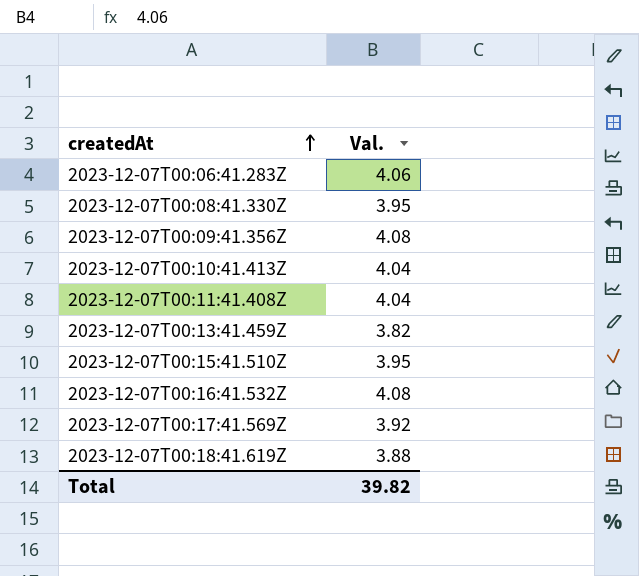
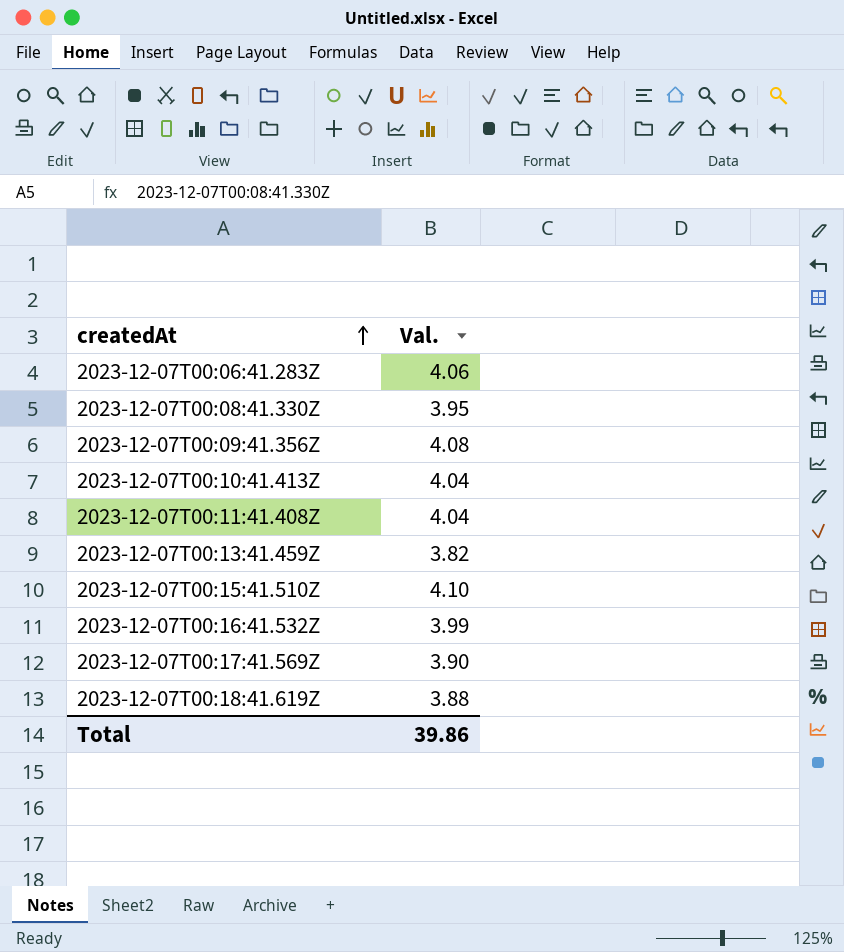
2023-12-07T00:15:41.510Z | Val.: 3.95 -> 4.10
2023-12-07T00:16:41.532Z | Val.: 4.08 -> 3.99
2023-12-07T00:17:41.569Z | Val.: 3.92 -> 3.90
Total | Val.: 39.82 -> 39.86

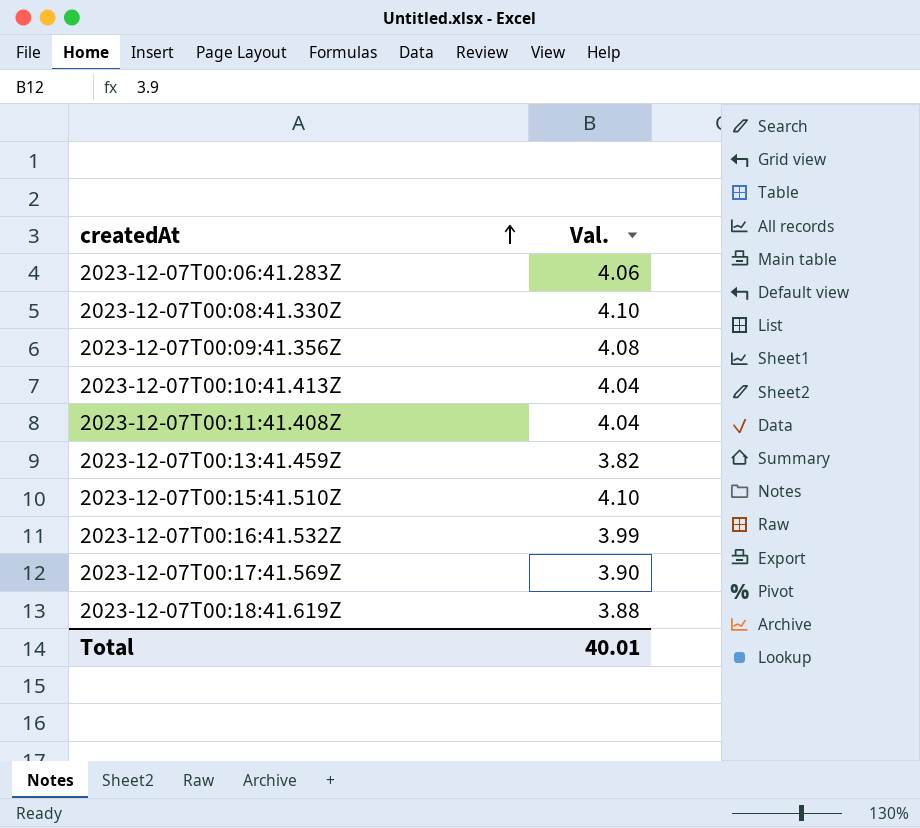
2023-12-07T00:08:41.330Z | Val.: 3.95 -> 4.10
Total | Val.: 39.86 -> 40.01

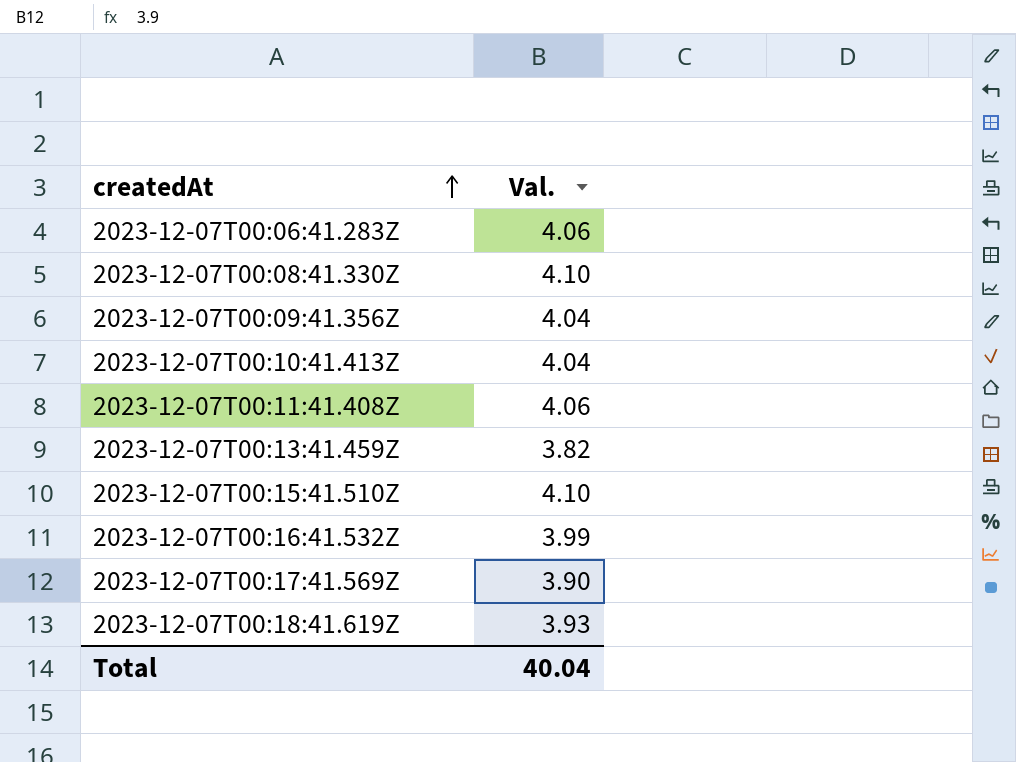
2023-12-07T00:09:41.356Z | Val.: 4.08 -> 4.04
2023-12-07T00:11:41.408Z | Val.: 4.04 -> 4.06
2023-12-07T00:18:41.619Z | Val.: 3.88 -> 3.93
Total | Val.: 40.01 -> 40.04

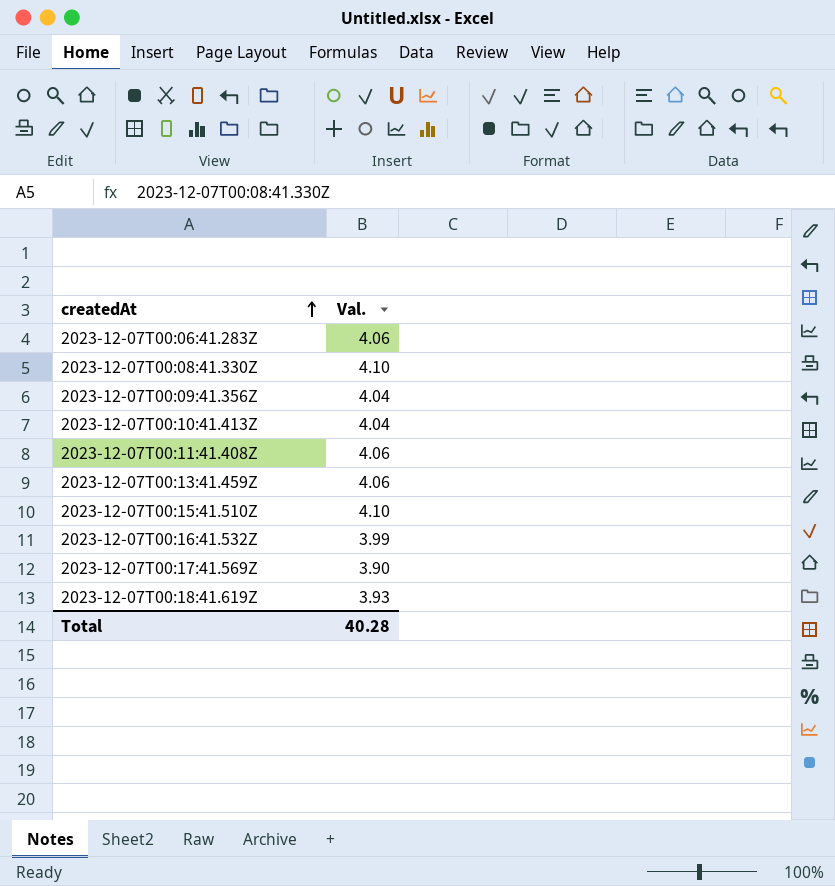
2023-12-07T00:13:41.459Z | Val.: 3.82 -> 4.06
Total | Val.: 40.04 -> 40.28

